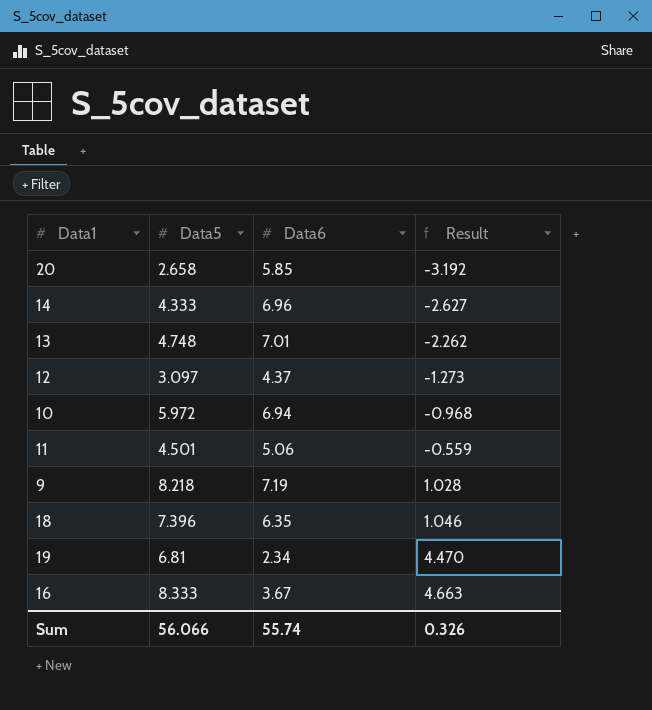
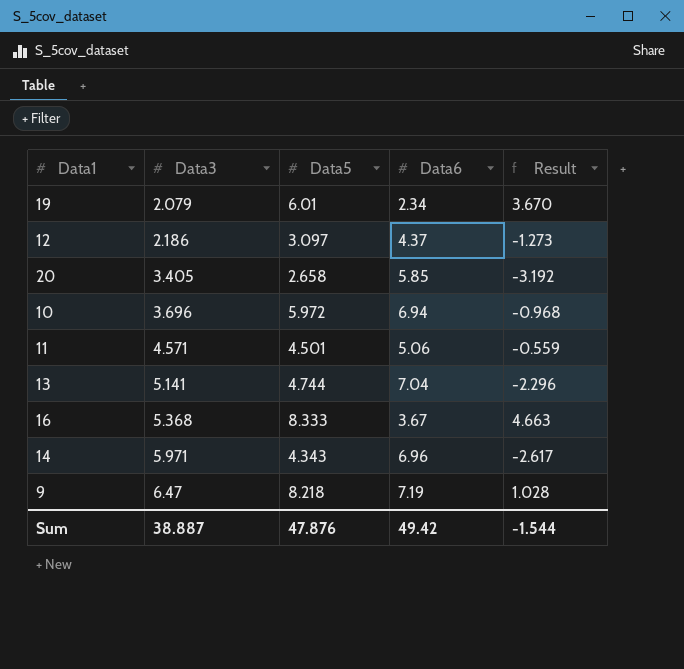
row order: Result ascending -> Data3 ascending
column Data3 | position: none -> 2
row 18: 7.396 | 6.35 | 1.046 -> none
19 | Data5: 6.81 -> 6.01
19 | Result: 4.470 -> 3.670
13 | Data5: 4.748 -> 4.744
13 | Data6: 7.01 -> 7.04
13 | Result: -2.262 -> -2.296
14 | Data5: 4.333 -> 4.343
14 | Result: -2.627 -> -2.617
Sum | Data5: 56.066 -> 47.876
Sum | Data6: 55.74 -> 49.42
Sum | Result: 0.326 -> -1.544

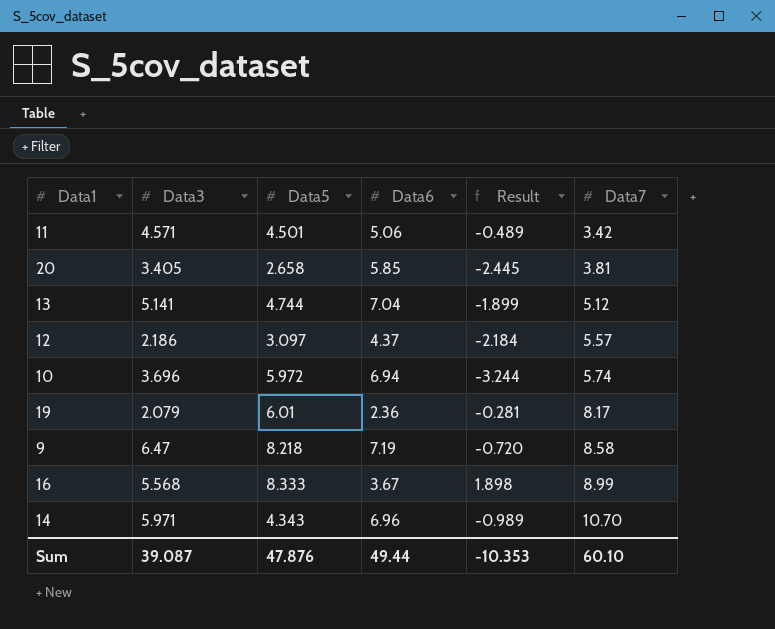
row order: Data3 ascending -> Data7 ascending
column Result | formula: [Data5] - [Data6] -> [Data3] - [Data6]
column Data7 | position: none -> 6
19 | Data6: 2.34 -> 2.36
16 | Data3: 5.368 -> 5.568
Sum | Data3: 38.887 -> 39.087
Sum | Data6: 49.42 -> 49.44
Sum | Result: -1.544 -> -10.353

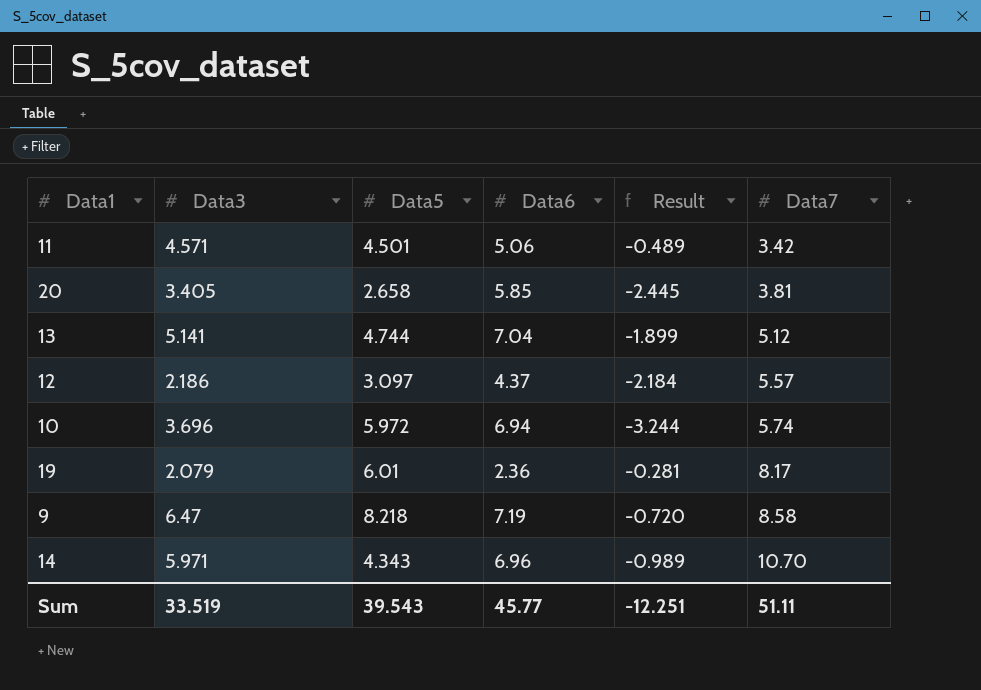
row 16: 5.568 | 8.333 | 3.67 | 1.898 | 8.99 -> none
Sum | Data3: 39.087 -> 33.519
Sum | Data5: 47.876 -> 39.543
Sum | Data6: 49.44 -> 45.77
Sum | Result: -10.353 -> -12.251
Sum | Data7: 60.10 -> 51.11

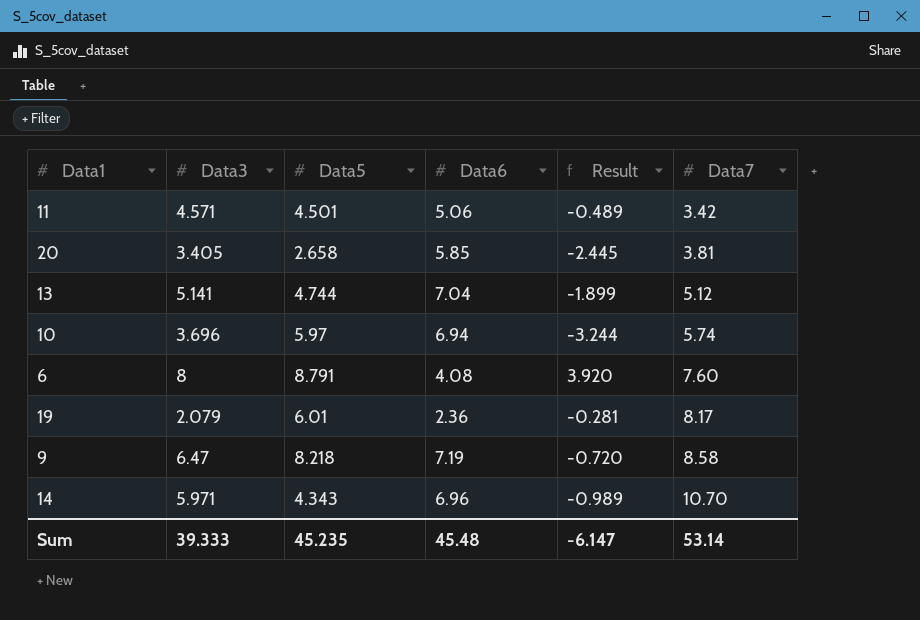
row 12: 2.186 | 3.097 | 4.37 | -2.184 | 5.57 -> none
10 | Data5: 5.972 -> 5.97
row 6: none -> 8 | 8.791 | 4.08 | 3.920 | 7.60
Sum | Data3: 33.519 -> 39.333
Sum | Data5: 39.543 -> 45.235
Sum | Data6: 45.77 -> 45.48
Sum | Result: -12.251 -> -6.147
Sum | Data7: 51.11 -> 53.14

